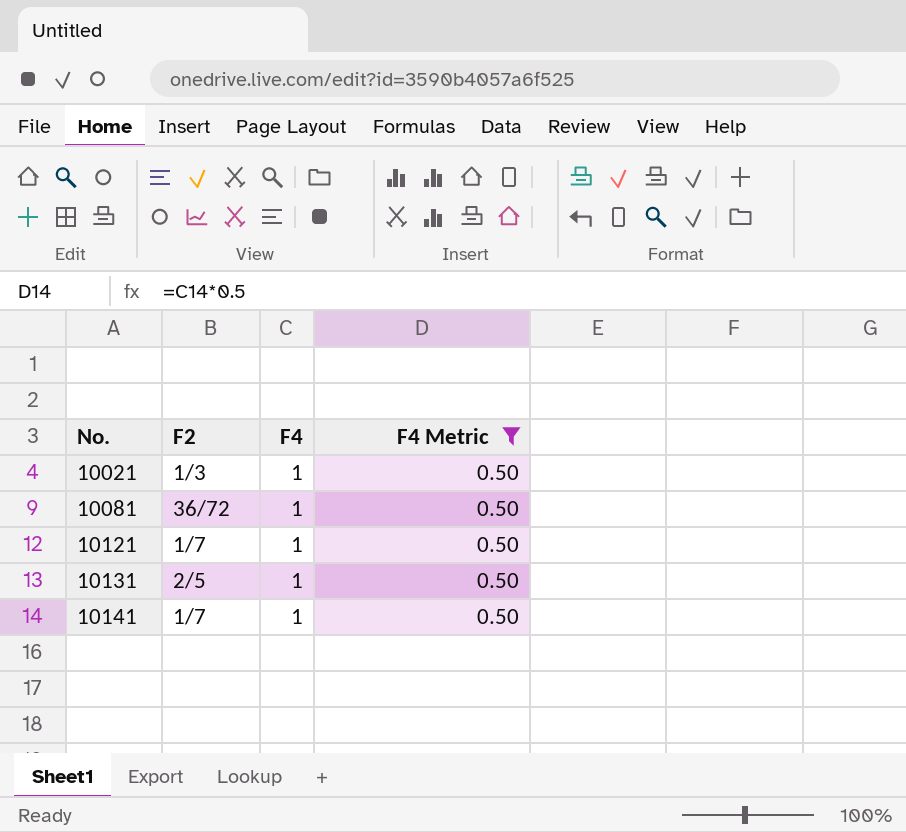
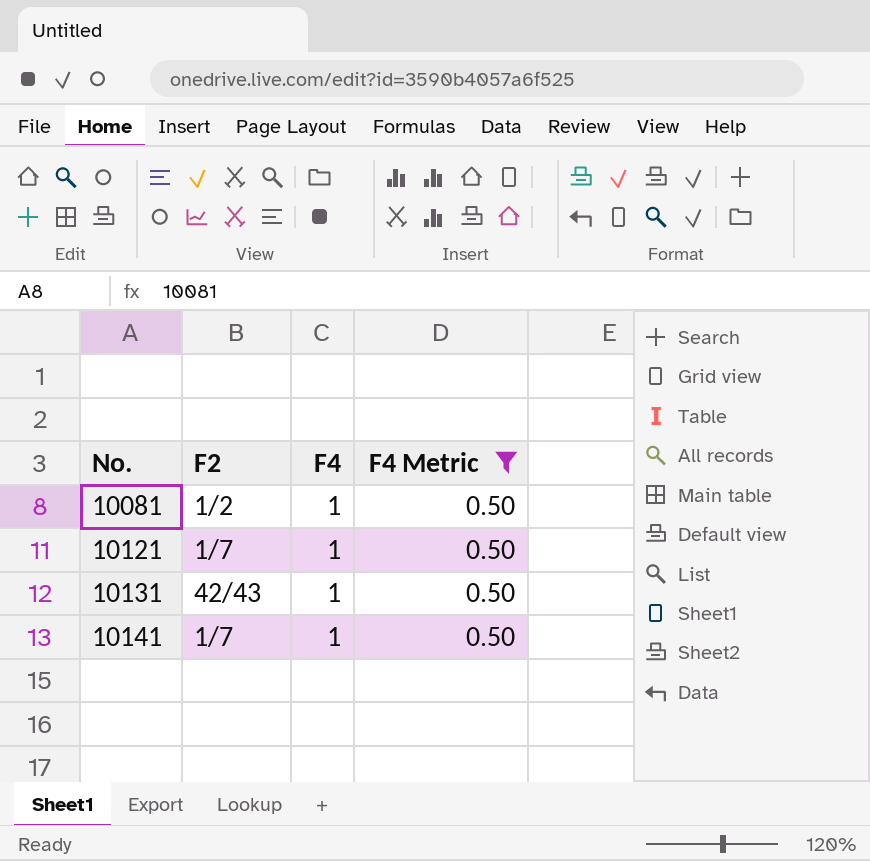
row 10021: 1/3 | 1 | 0.50 -> none
10081 | F2: 36/72 -> 1/2
10131 | F2: 2/5 -> 42/43

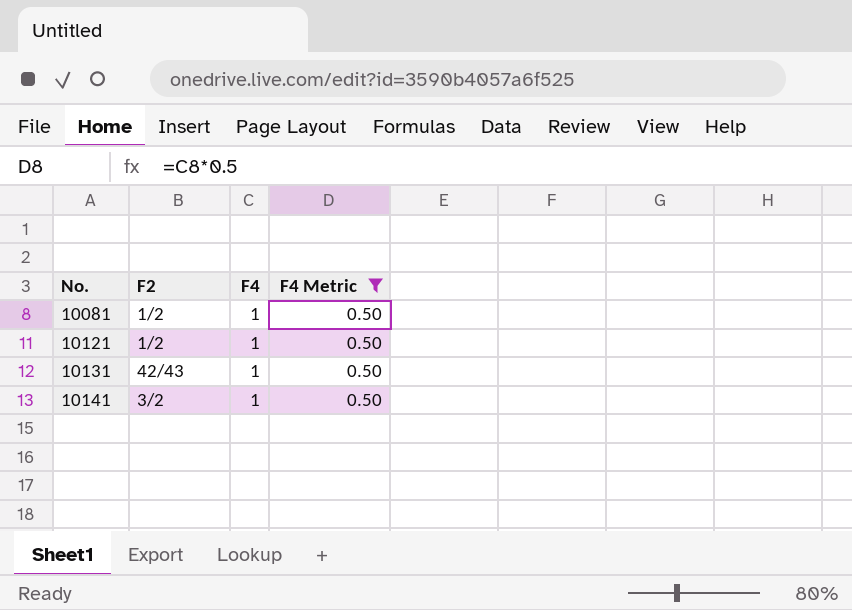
10121 | F2: 1/7 -> 1/2
10141 | F2: 1/7 -> 3/2

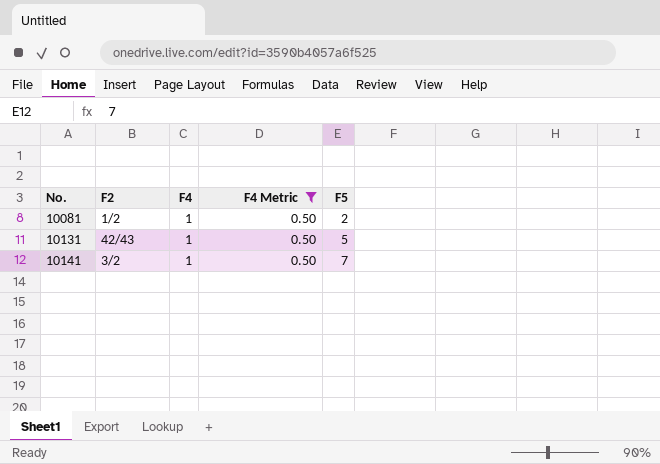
column F5 | position: none -> 5
row 10121: 1/2 | 1 | 0.50 -> none

